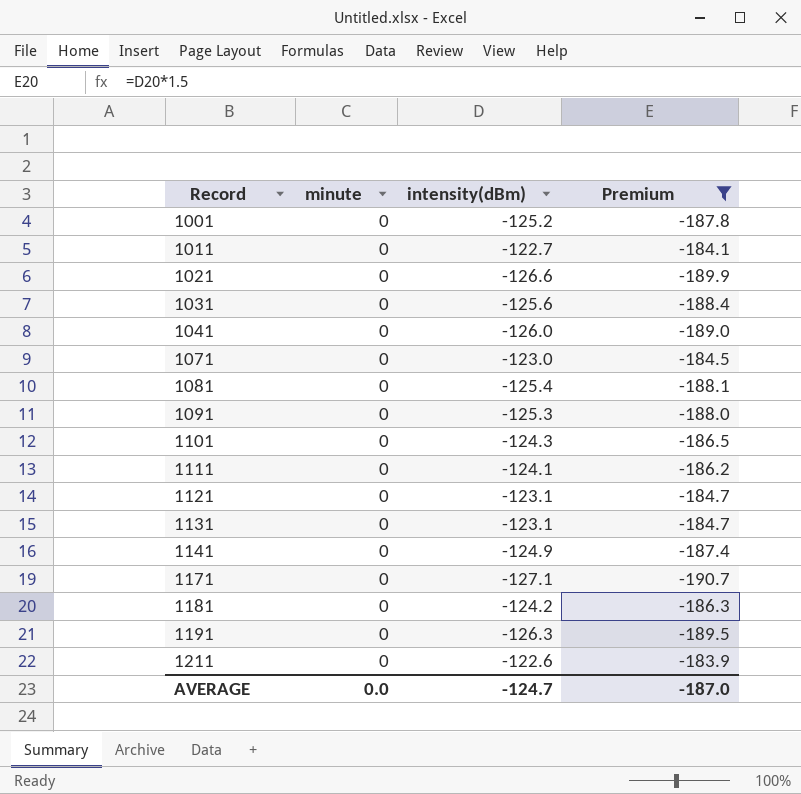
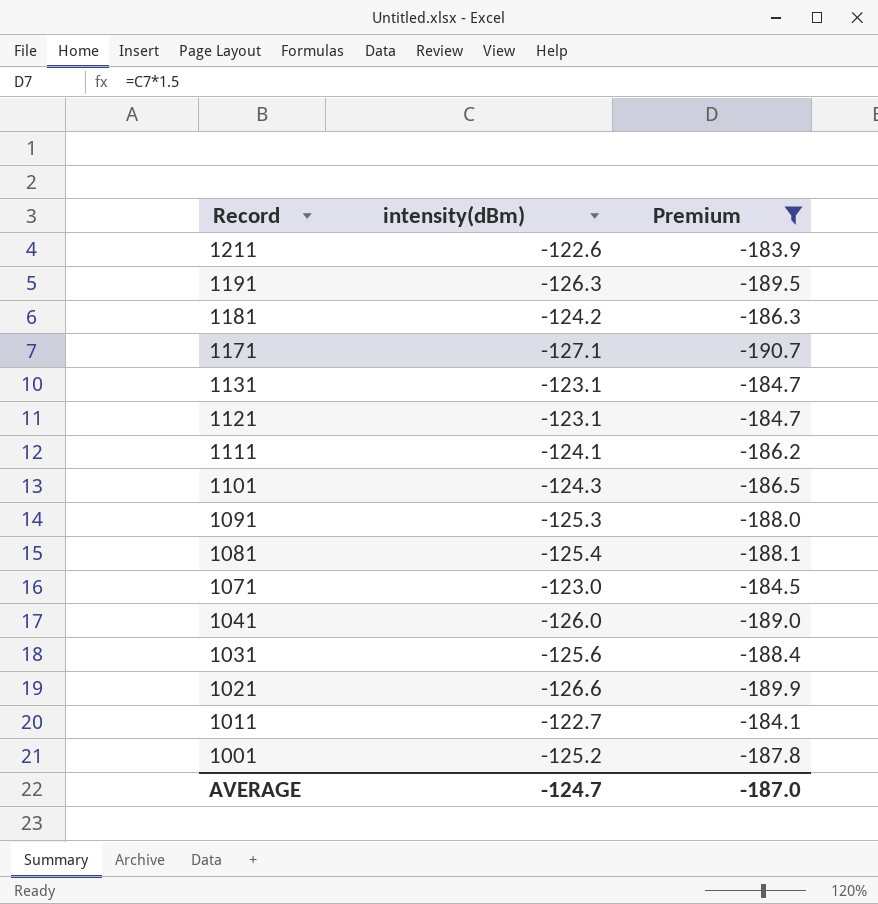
row order: Record ascending -> Record descending
column minute | position: 2 -> none
row 1141: 0 | -124.9 | -187.4 -> none

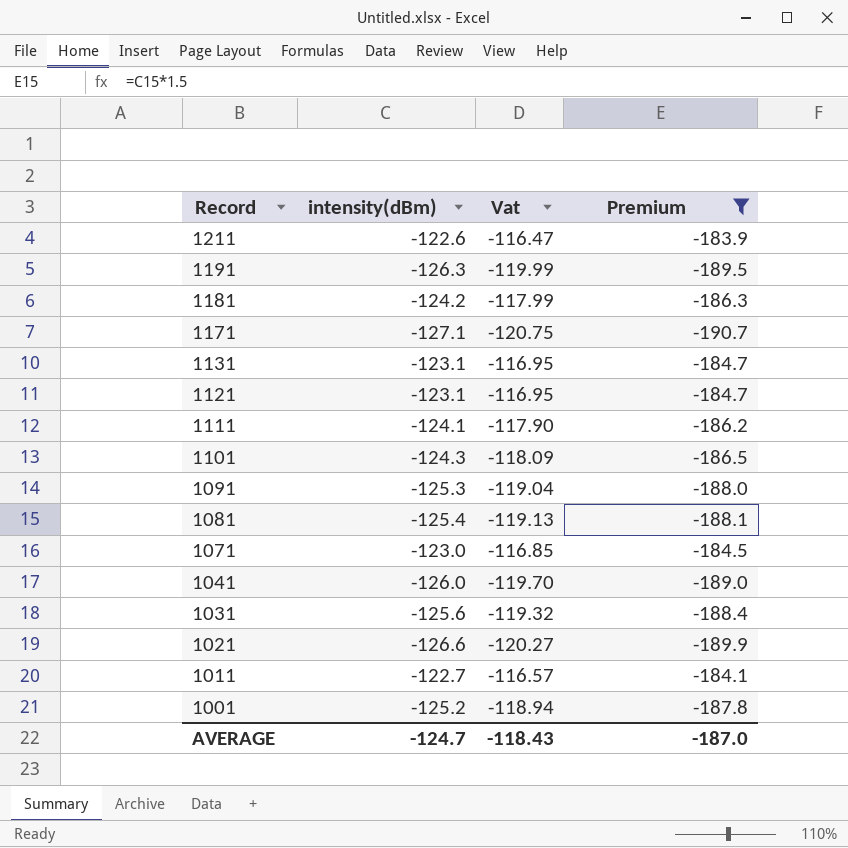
column Vat | formula: none -> [intensity(dBm)] * 0.95

